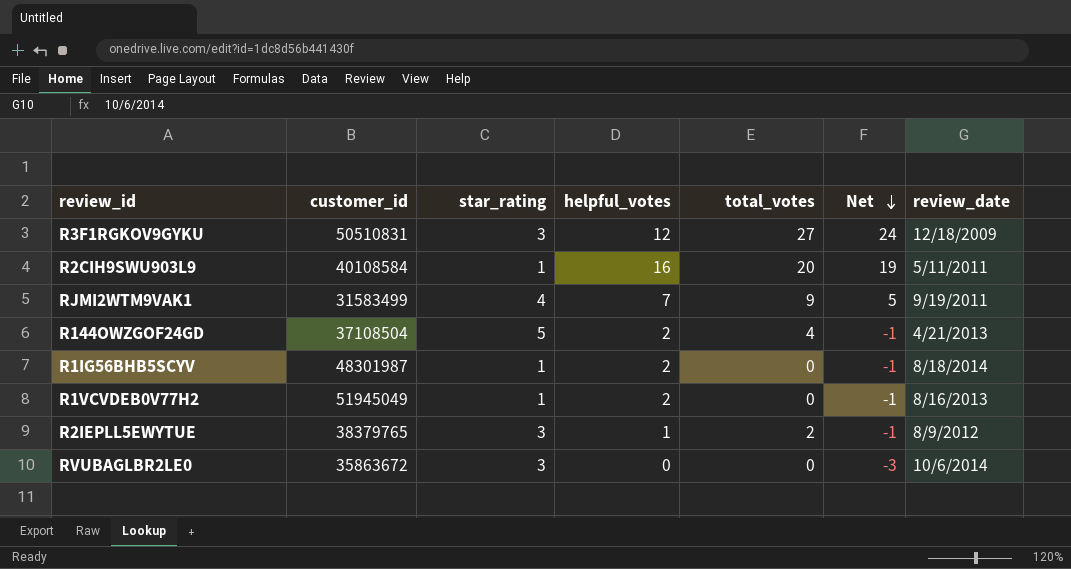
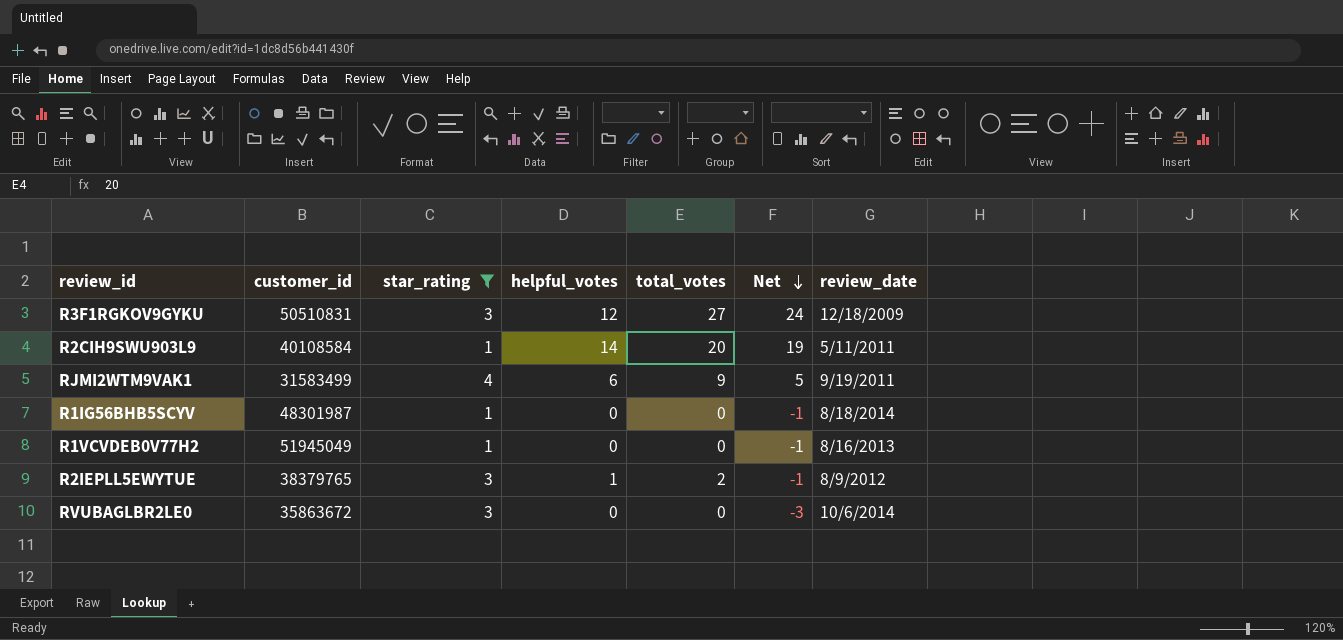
filter: none -> star_rating != 5
R2CIH9SWU903L9 | helpful_votes: 16 -> 14
RJMI2WTM9VAK1 | helpful_votes: 7 -> 6
R1IG56BHB5SCYV | helpful_votes: 2 -> 0
R1VCVDEB0V77H2 | helpful_votes: 2 -> 0

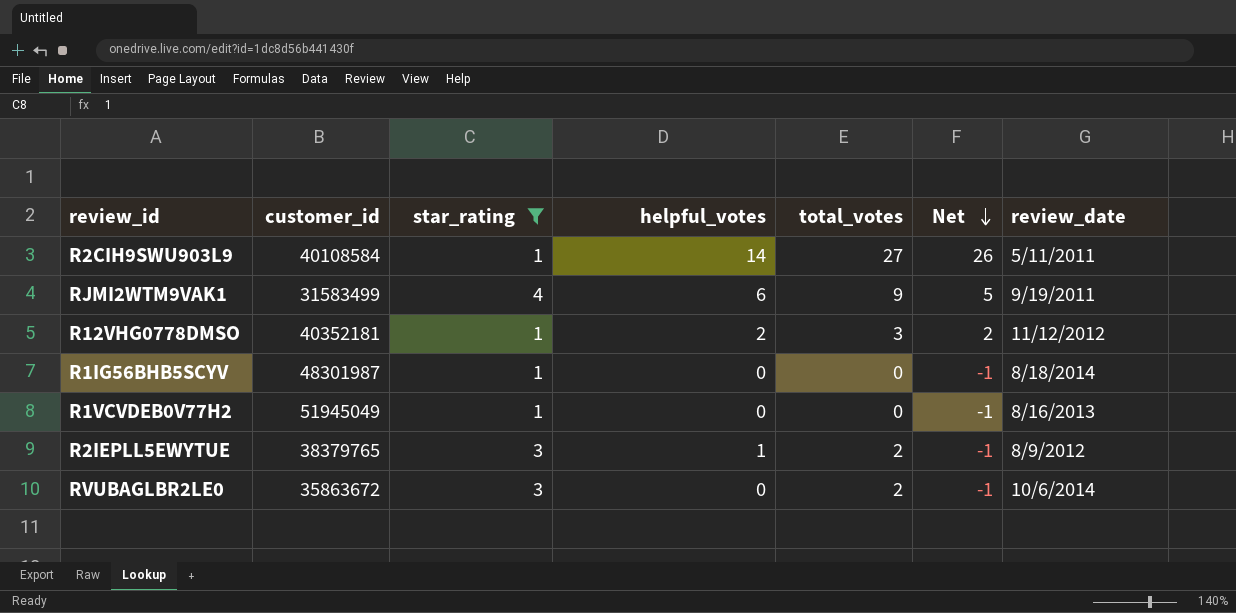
row R3F1RGKOV9GYKU: 50510831 | 3 | 12 | 27 | 24 | 12/18/2009 -> none
R2CIH9SWU903L9 | total_votes: 20 -> 27
R2CIH9SWU903L9 | Net: 19 -> 26
row R12VHG0778DMSO: none -> 40352181 | 1 | 2 | 3 | 2 | 11/12/2012
RVUBAGLBR2LE0 | total_votes: 0 -> 2
RVUBAGLBR2LE0 | Net: -3 -> -1

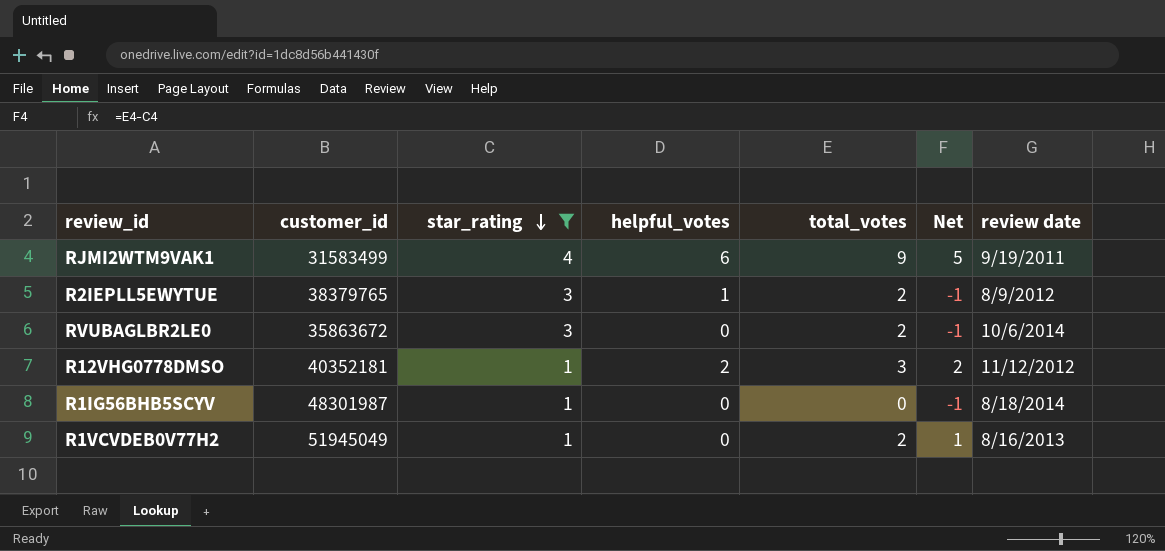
row order: Net descending -> star_rating descending
column name: review_date -> review date
row R2CIH9SWU903L9: 40108584 | 1 | 14 | 27 | 26 | 5/11/2011 -> none
R1VCVDEB0V77H2 | total_votes: 0 -> 2
R1VCVDEB0V77H2 | Net: -1 -> 1

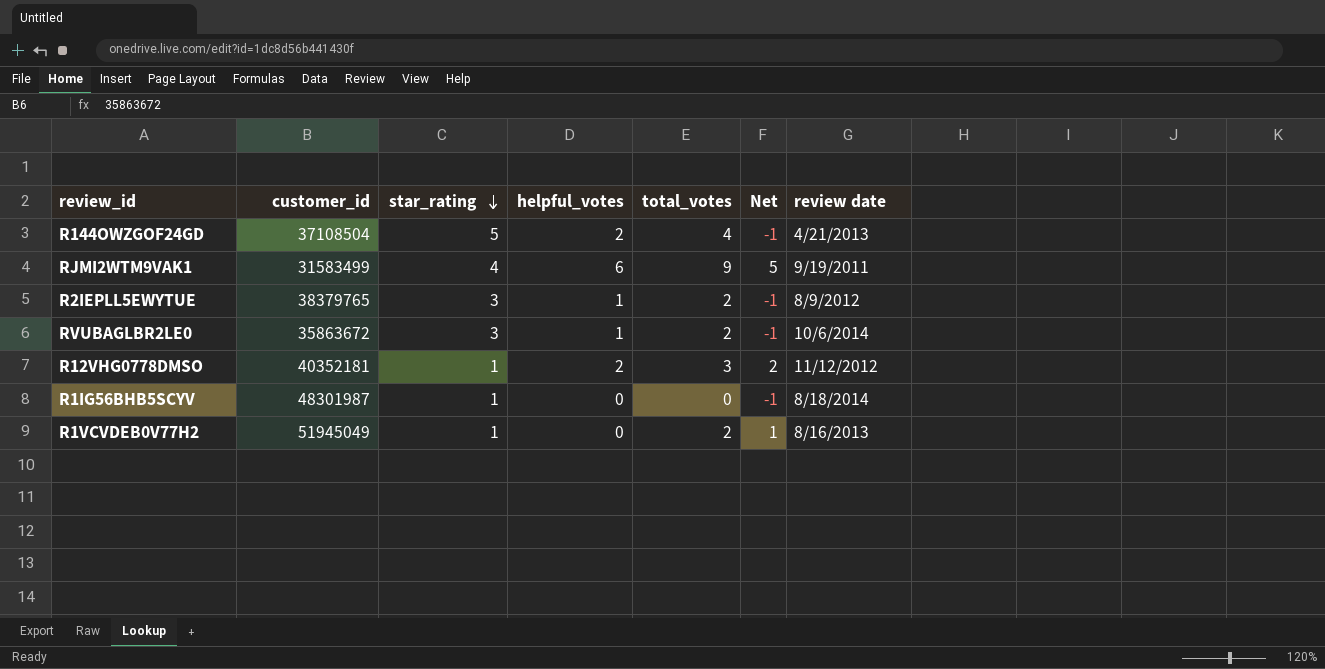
filter: star_rating != 5 -> none
RVUBAGLBR2LE0 | helpful_votes: 0 -> 1

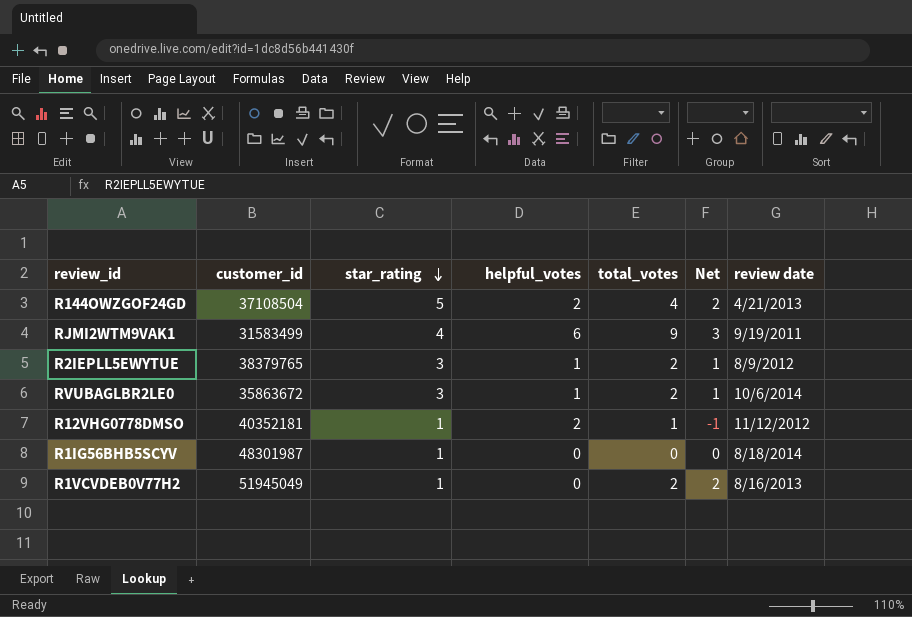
column Net | formula: [total_votes] - [star_rating] -> [total_votes] - [helpful_votes]
R12VHG0778DMSO | total_votes: 3 -> 1

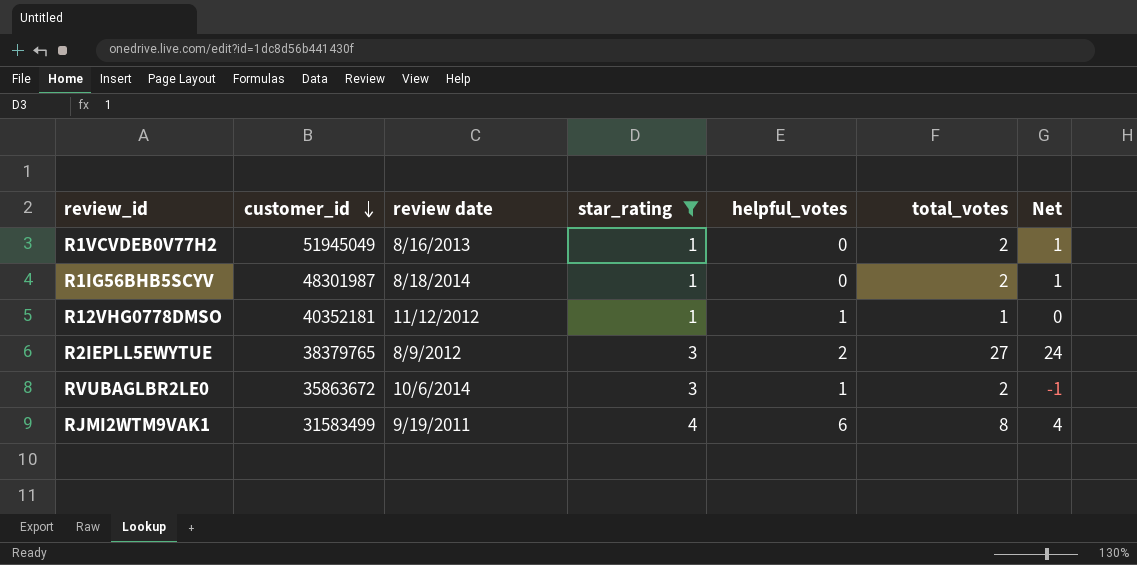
filter: none -> star_rating != 5
row order: star_rating descending -> customer_id descending
column review date | position: 7 -> 3
column Net | formula: [total_votes] - [helpful_votes] -> [total_votes] - [star_rating]
R1IG56BHB5SCYV | total_votes: 0 -> 2
R12VHG0778DMSO | helpful_votes: 2 -> 1
R2IEPLL5EWYTUE | helpful_votes: 1 -> 2
R2IEPLL5EWYTUE | total_votes: 2 -> 27
RJMI2WTM9VAK1 | total_votes: 9 -> 8

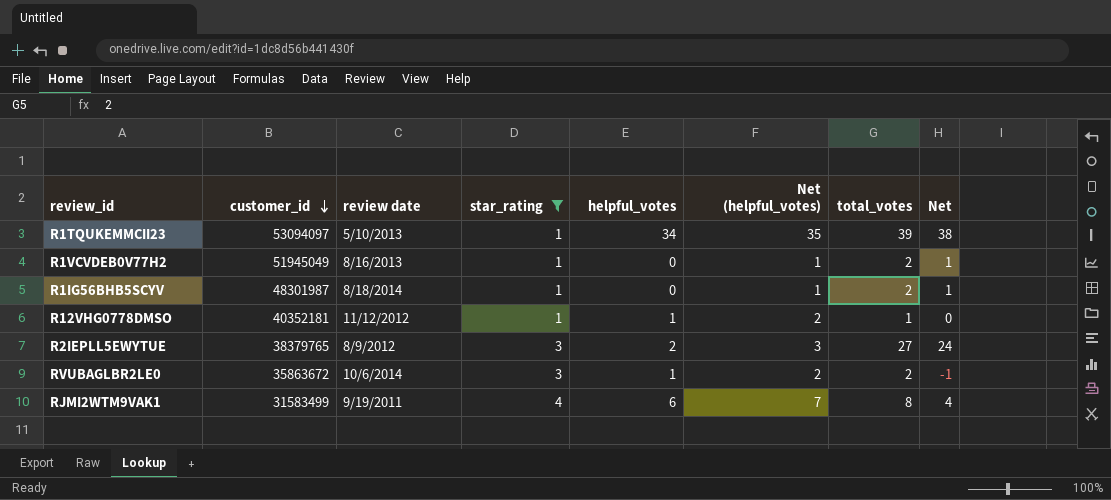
column Net (helpful_votes) | formula: none -> [helpful_votes] + 1
row R1TQUKEMMCII23: none -> 53094097 | 5/10/2013 | 1 | 34 | 35 | 39 | 38

